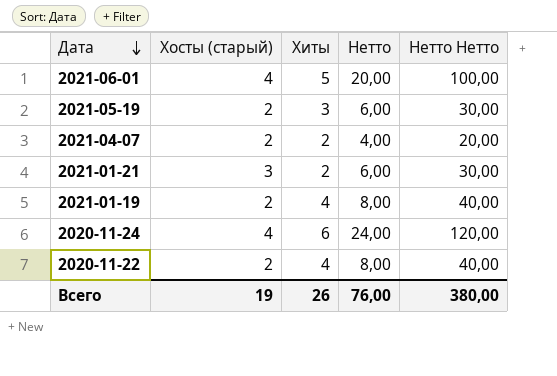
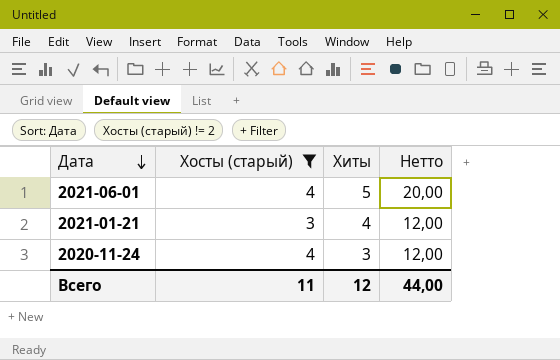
filter: none -> Хосты (старый) != 2
column Нетто Нетто | formula: [Нетто] * 5 -> none
2021-01-21 | Хиты: 2 -> 4
2021-01-21 | Нетто: 6,00 -> 12,00
2020-11-24 | Хиты: 6 -> 3
2020-11-24 | Нетто: 24,00 -> 12,00
Всего | Хосты (старый): 19 -> 11
Всего | Хиты: 26 -> 12
Всего | Нетто: 76,00 -> 44,00

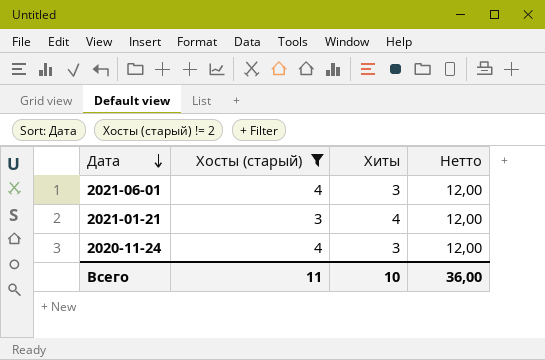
2021-06-01 | Хиты: 5 -> 3
2021-06-01 | Нетто: 20,00 -> 12,00
Всего | Хиты: 12 -> 10
Всего | Нетто: 44,00 -> 36,00

